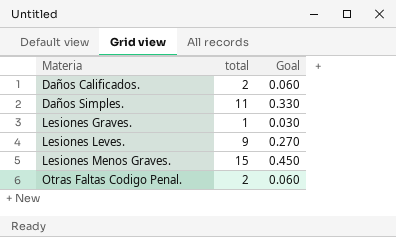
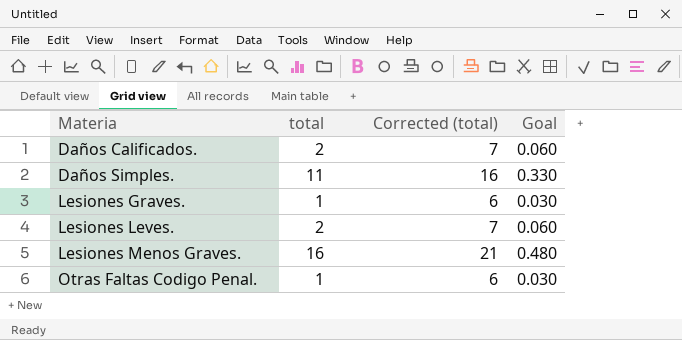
column Corrected (total) | formula: none -> [total] + 5
Lesiones Leves. | total: 9 -> 2
Lesiones Leves. | Goal: 0.270 -> 0.060
Lesiones Menos Graves. | total: 15 -> 16
Lesiones Menos Graves. | Goal: 0.450 -> 0.480
Otras Faltas Codigo Penal. | total: 2 -> 1
Otras Faltas Codigo Penal. | Goal: 0.060 -> 0.030

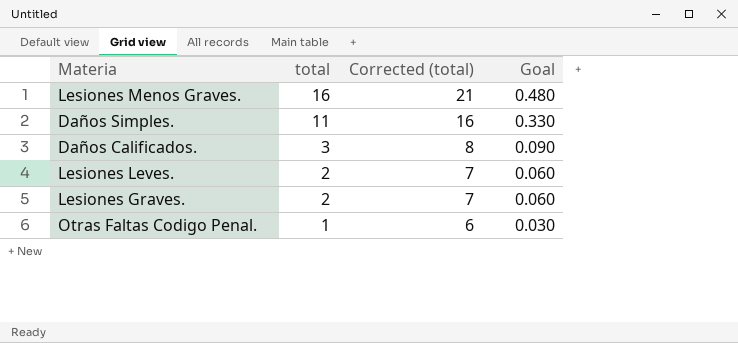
row order: Materia ascending -> total descending
Daños Calificados. | total: 2 -> 3
Daños Calificados. | Corrected (total): 7 -> 8
Daños Calificados. | Goal: 0.060 -> 0.090
Lesiones Graves. | total: 1 -> 2
Lesiones Graves. | Corrected (total): 6 -> 7
Lesiones Graves. | Goal: 0.030 -> 0.060

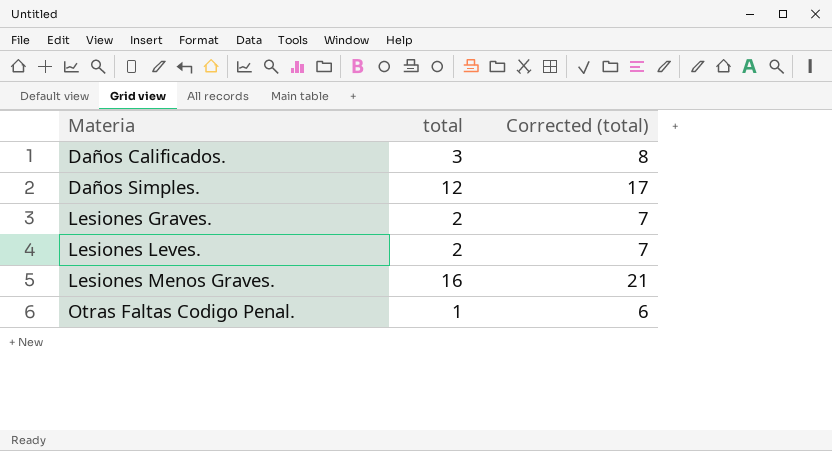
row order: total descending -> Materia ascending
column Goal | formula: [total] * 0.03 -> none
Daños Simples. | total: 11 -> 12
Daños Simples. | Corrected (total): 16 -> 17

